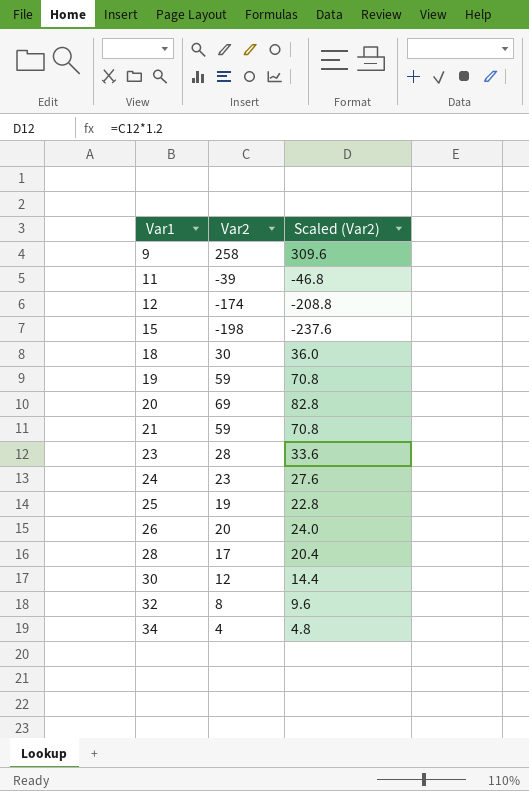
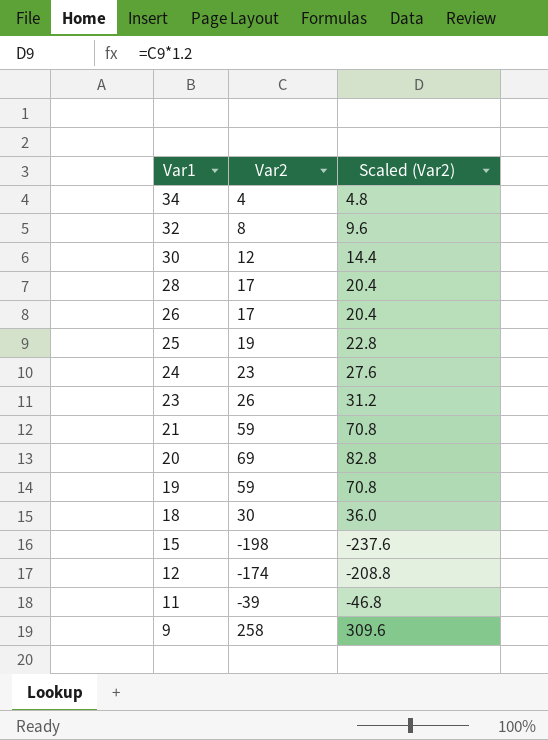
row order: Var1 ascending -> Var1 descending
26 | Var2: 20 -> 17
26 | Scaled (Var2): 24.0 -> 20.4
23 | Var2: 28 -> 26
23 | Scaled (Var2): 33.6 -> 31.2

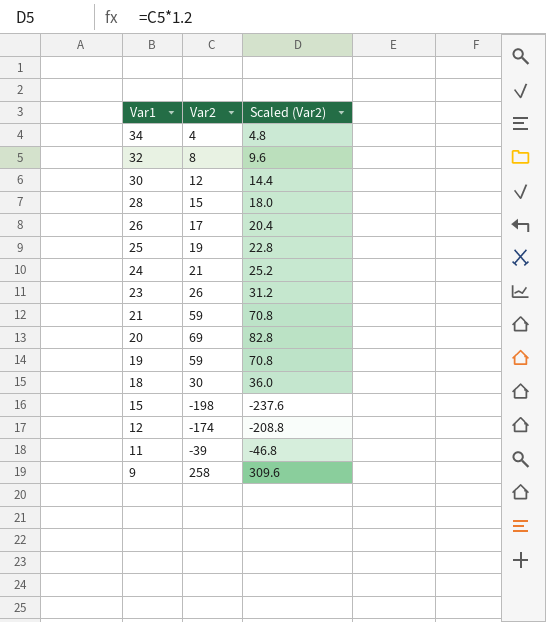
28 | Var2: 17 -> 15
28 | Scaled (Var2): 20.4 -> 18.0
24 | Var2: 23 -> 21
24 | Scaled (Var2): 27.6 -> 25.2

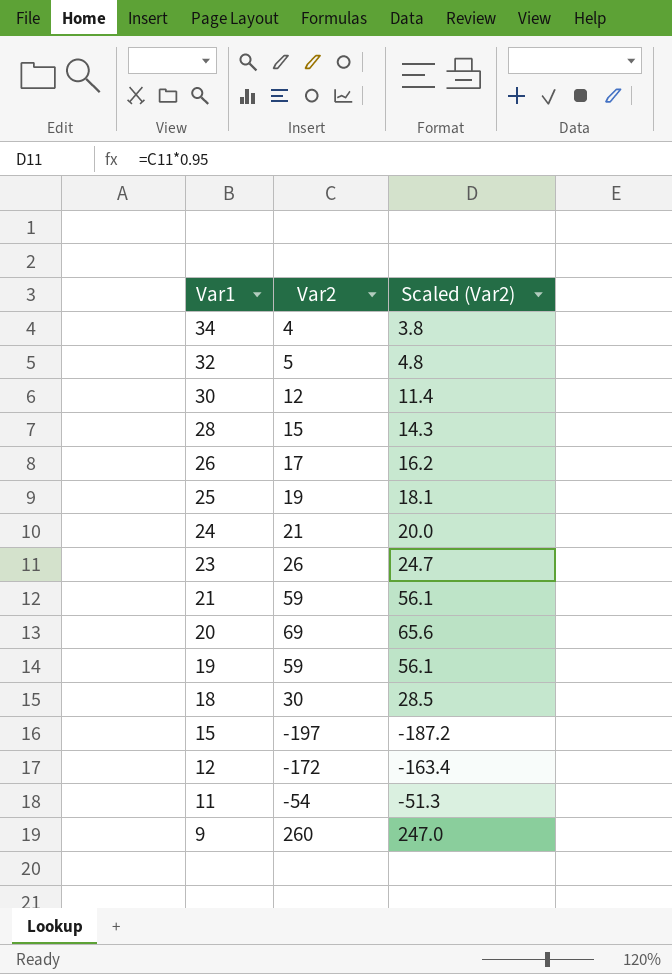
column Scaled (Var2) | formula: [Var2] * 1.2 -> [Var2] * 0.95
32 | Var2: 8 -> 5
15 | Var2: -198 -> -197
12 | Var2: -174 -> -172
11 | Var2: -39 -> -54
9 | Var2: 258 -> 260

